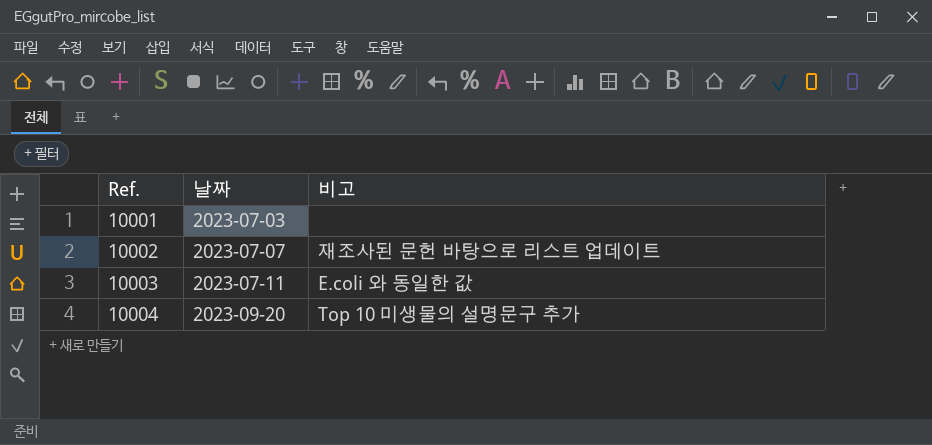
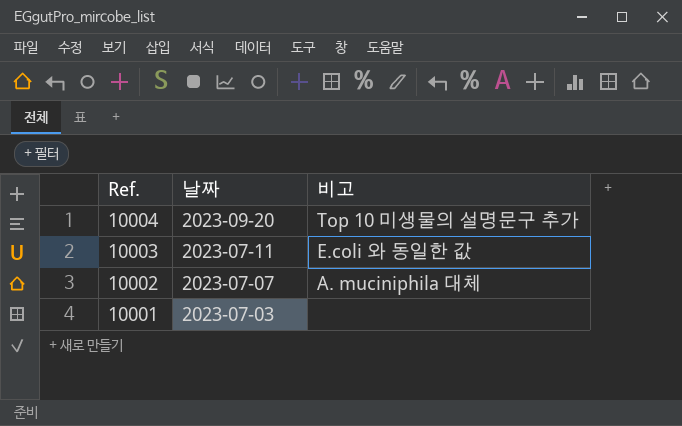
row order: Ref. ascending -> Ref. descending
10002 | 비고: 재조사된 문헌 바탕으로 리스트 업데이트 -> A. muciniphila 대체

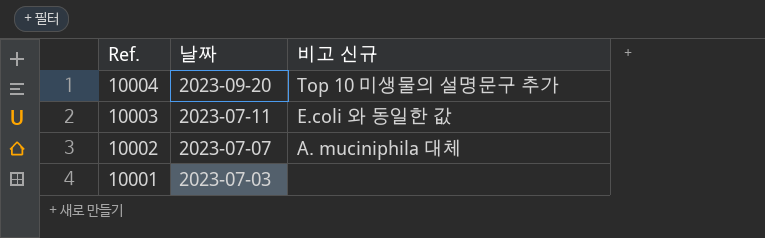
column name: 비고 -> 비고 신규

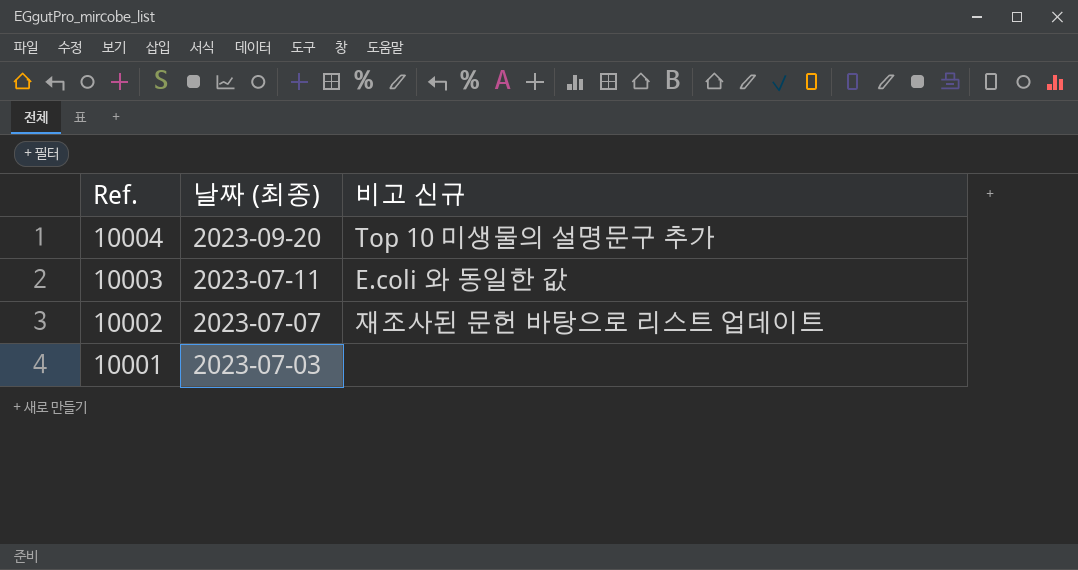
column name: 날짜 -> 날짜 (최종)
10002 | 비고 신규: A. muciniphila 대체 -> 재조사된 문헌 바탕으로 리스트 업데이트

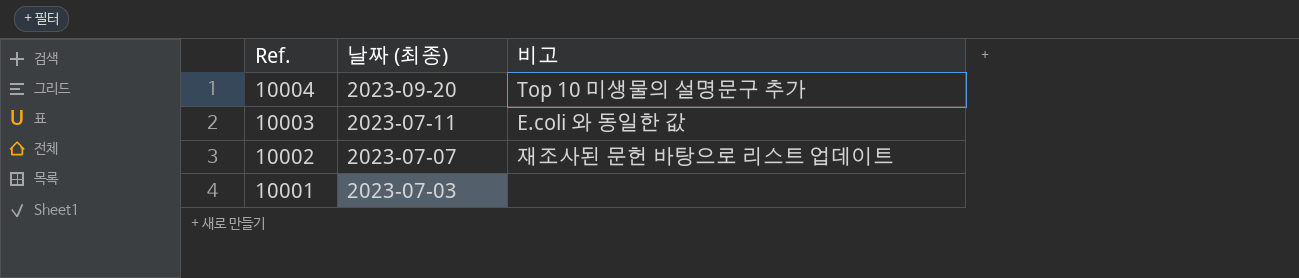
column name: 비고 신규 -> 비고

